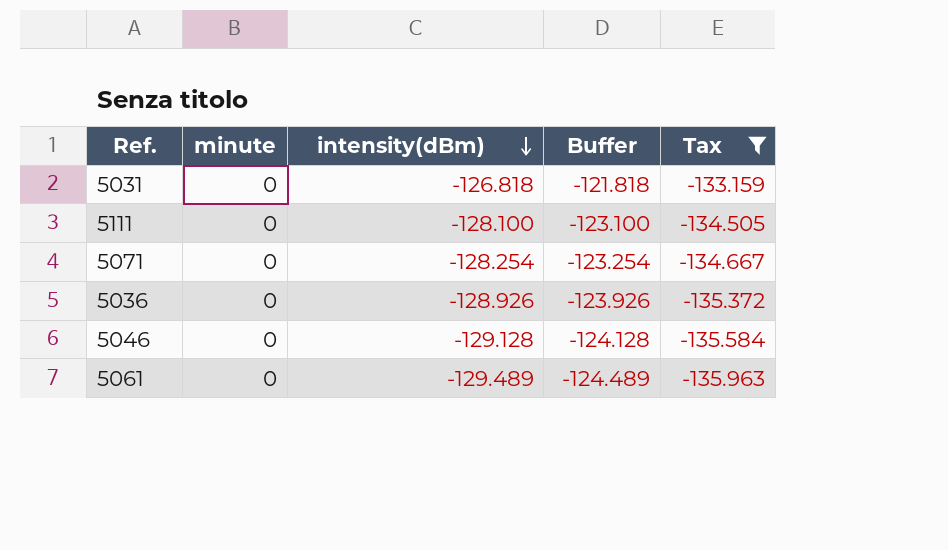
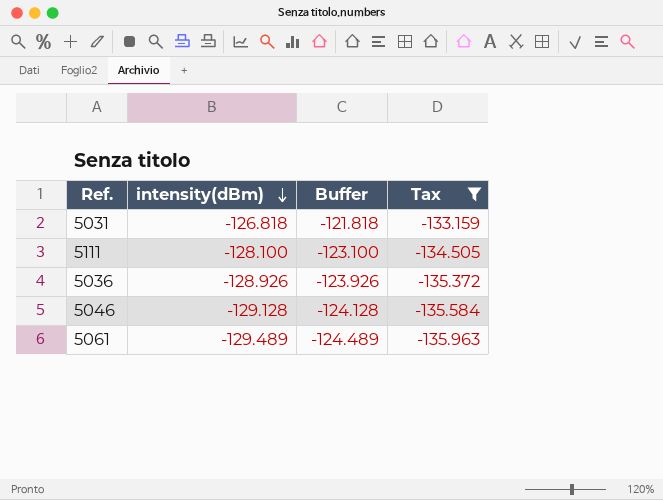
column minute | position: 2 -> none
row 5071: 0 | -128.254 | -123.254 | -134.667 -> none

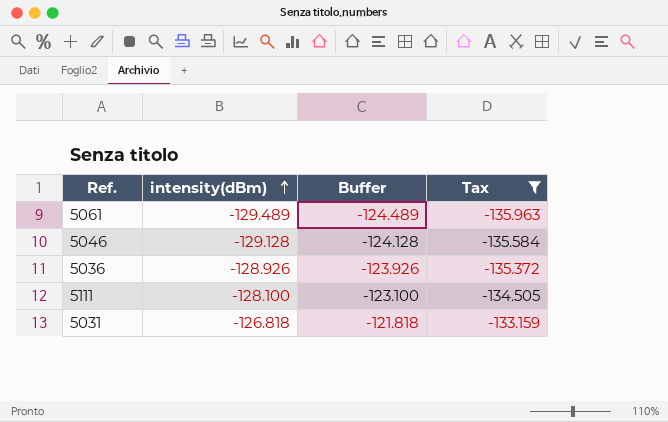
row order: intensity(dBm) descending -> intensity(dBm) ascending

